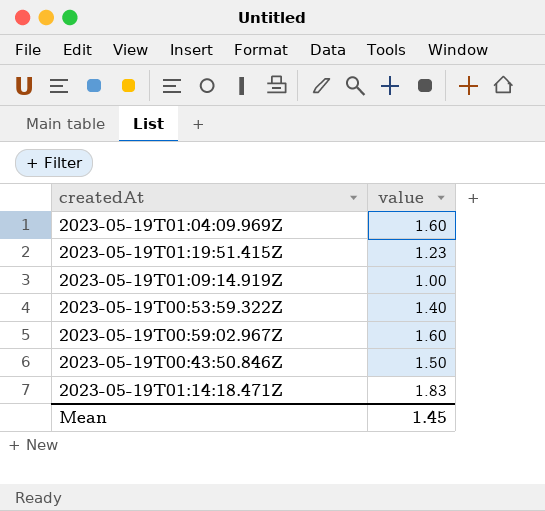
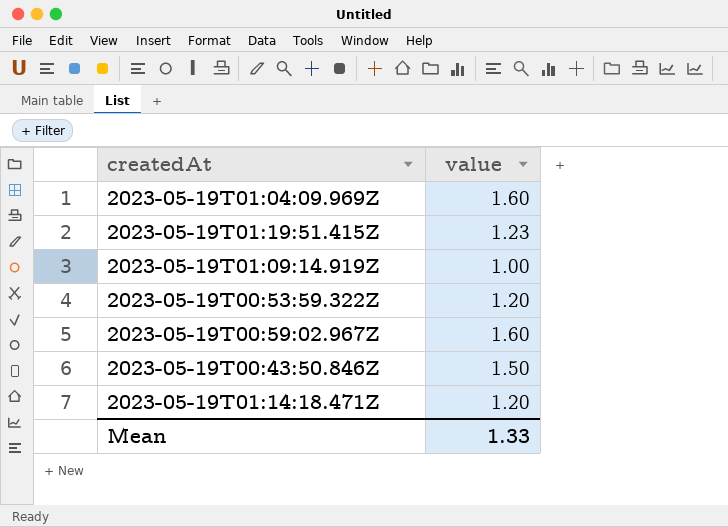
2023-05-19T00:53:59.322Z | value: 1.40 -> 1.20
2023-05-19T01:14:18.471Z | value: 1.83 -> 1.20
Mean | value: 1.45 -> 1.33

